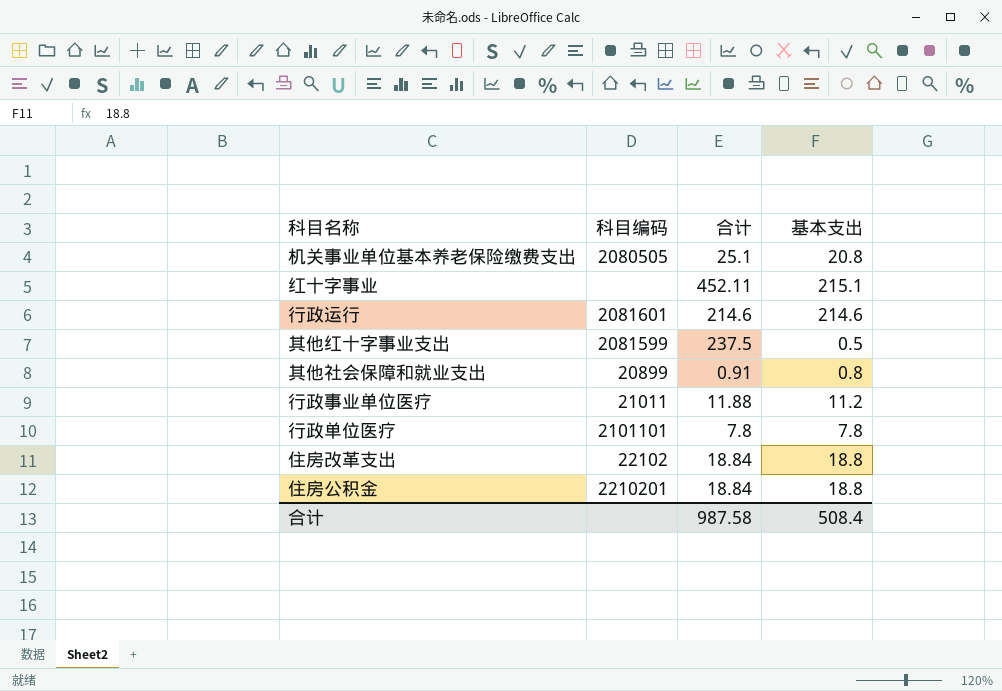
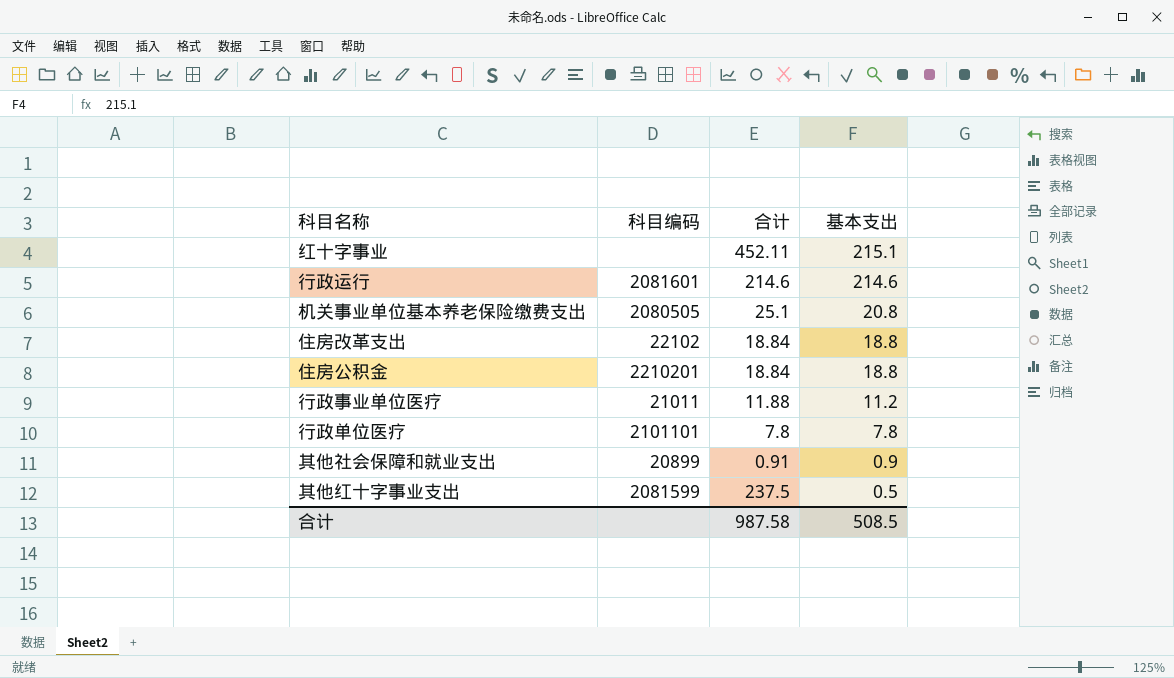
row order: none -> 基本支出 descending
其他社会保障和就业支出 | 基本支出: 0.8 -> 0.9
合计 | 基本支出: 508.4 -> 508.5

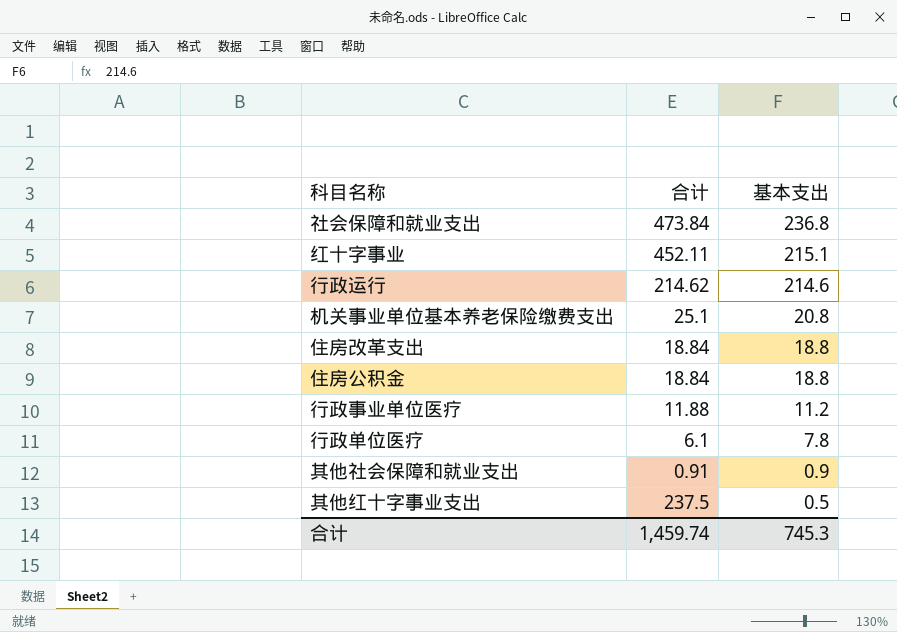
column 科目编码 | position: 2 -> none
row 社会保障和就业支出: none -> 473.84 | 236.8
行政运行 | 合计: 214.6 -> 214.62
行政单位医疗 | 合计: 7.8 -> 6.1
合计 | 合计: 987.58 -> 1,459.74
合计 | 基本支出: 508.5 -> 745.3

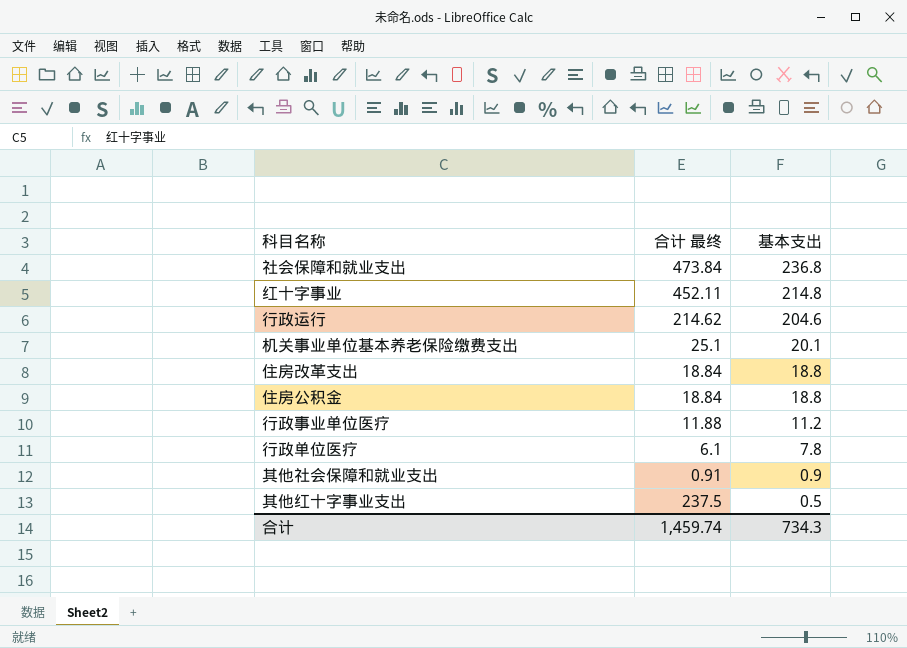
column name: 合计 -> 合计 最终
红十字事业 | 基本支出: 215.1 -> 214.8
行政运行 | 基本支出: 214.6 -> 204.6
机关事业单位基本养老保险缴费支出 | 基本支出: 20.8 -> 20.1
合计 | 基本支出: 745.3 -> 734.3

